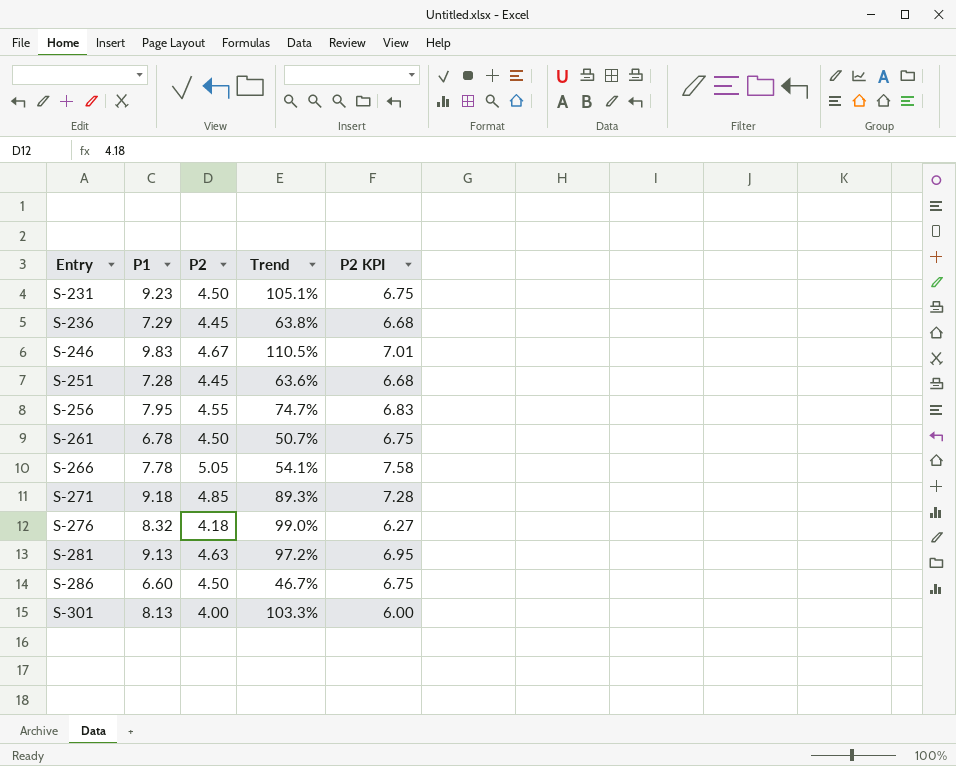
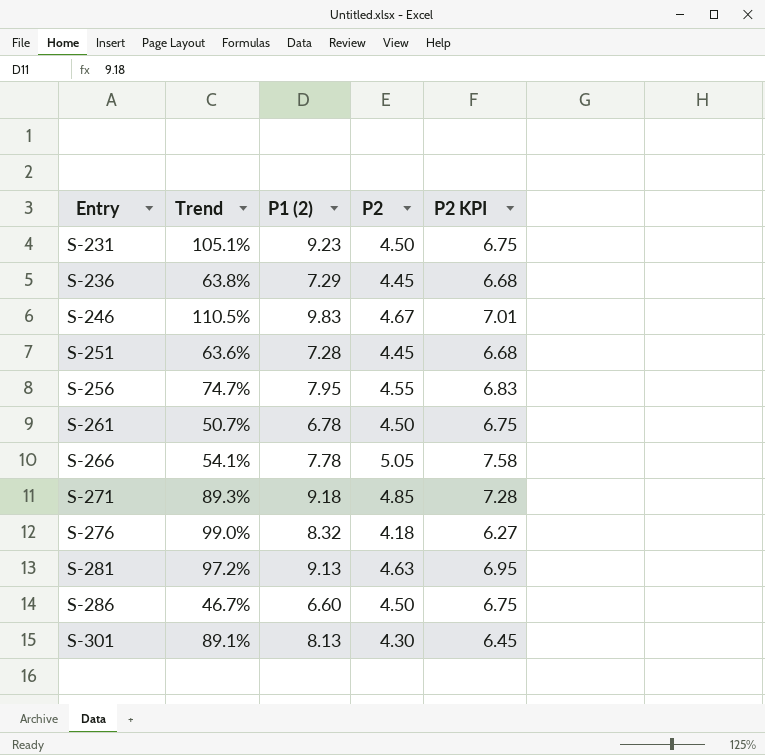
column Trend | position: 4 -> 2
column name: P1 -> P1 (2)
S-301 | Trend: 103.3% -> 89.1%
S-301 | P2: 4.00 -> 4.30
S-301 | P2 KPI: 6.00 -> 6.45

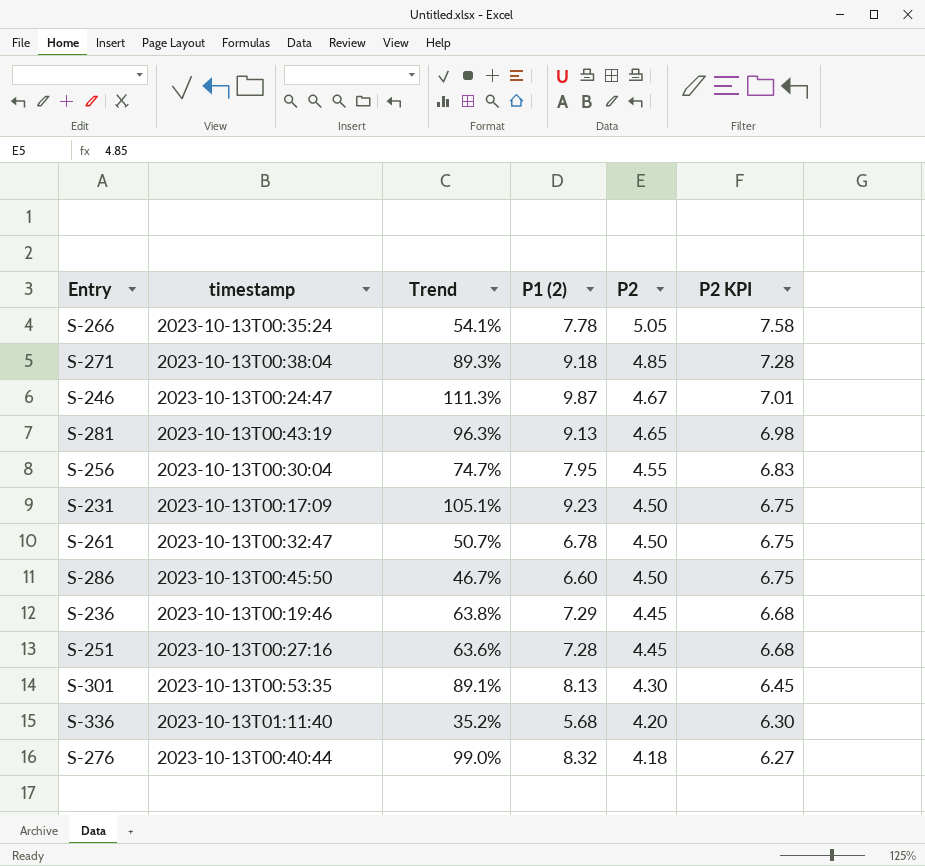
row order: Entry ascending -> P2 descending
column timestamp | position: none -> 2
S-246 | Trend: 110.5% -> 111.3%
S-246 | P1 (2): 9.83 -> 9.87
S-281 | Trend: 97.2% -> 96.3%
S-281 | P2: 4.63 -> 4.65
S-281 | P2 KPI: 6.95 -> 6.98
row S-336: none -> 2023-10-13T01:11:40 | 35.2% | 5.68 | 4.20 | 6.30

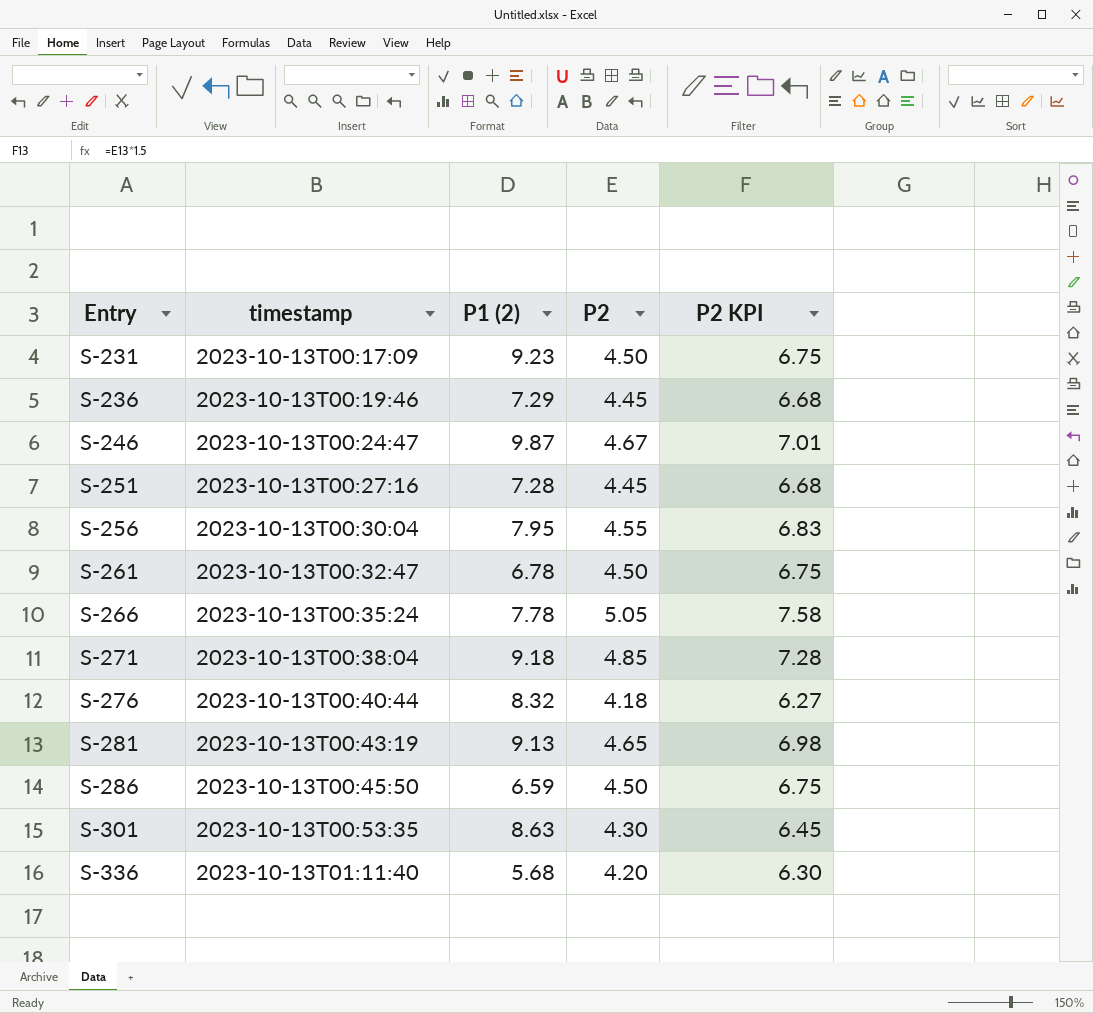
row order: P2 descending -> Entry ascending
column Trend | formula: ([P1 (2)] - [P2]) / [P2] -> none
S-286 | P1 (2): 6.60 -> 6.59
S-301 | P1 (2): 8.13 -> 8.63

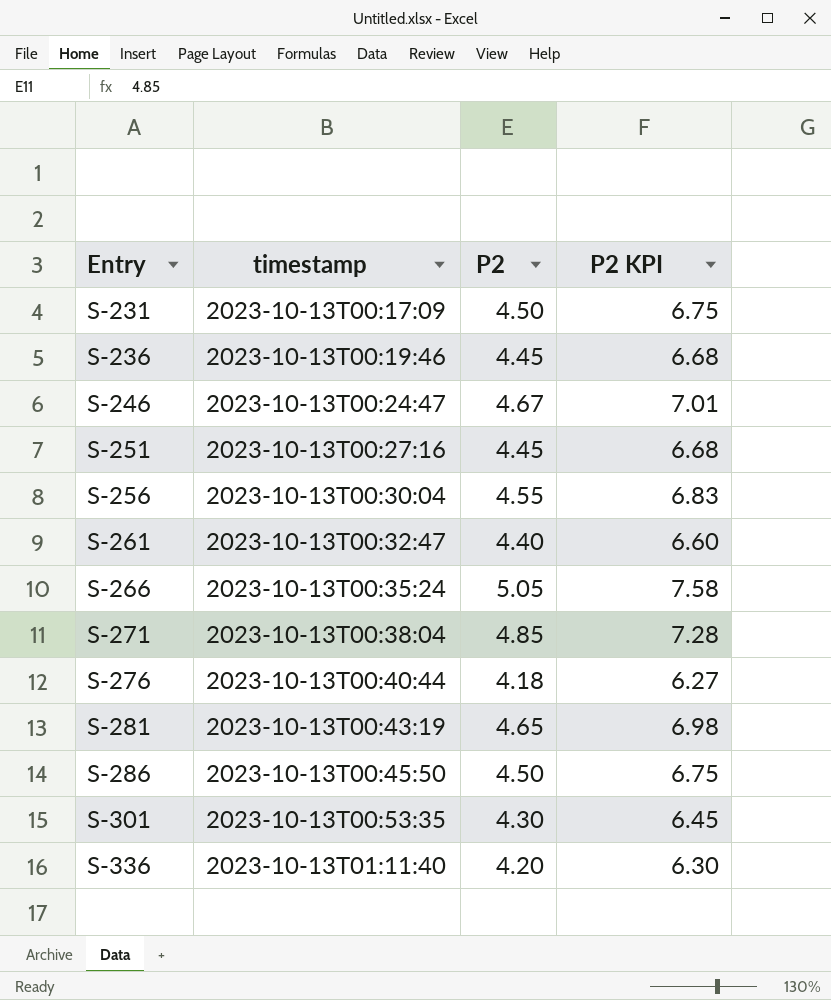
column P1 (2) | position: 3 -> none
S-261 | P2: 4.50 -> 4.40
S-261 | P2 KPI: 6.75 -> 6.60

